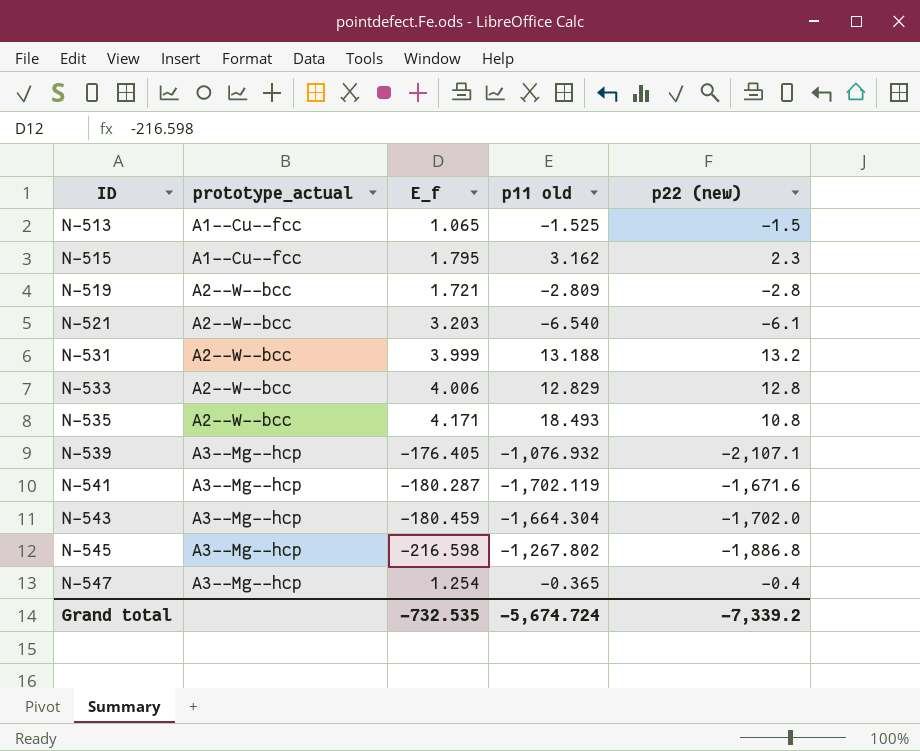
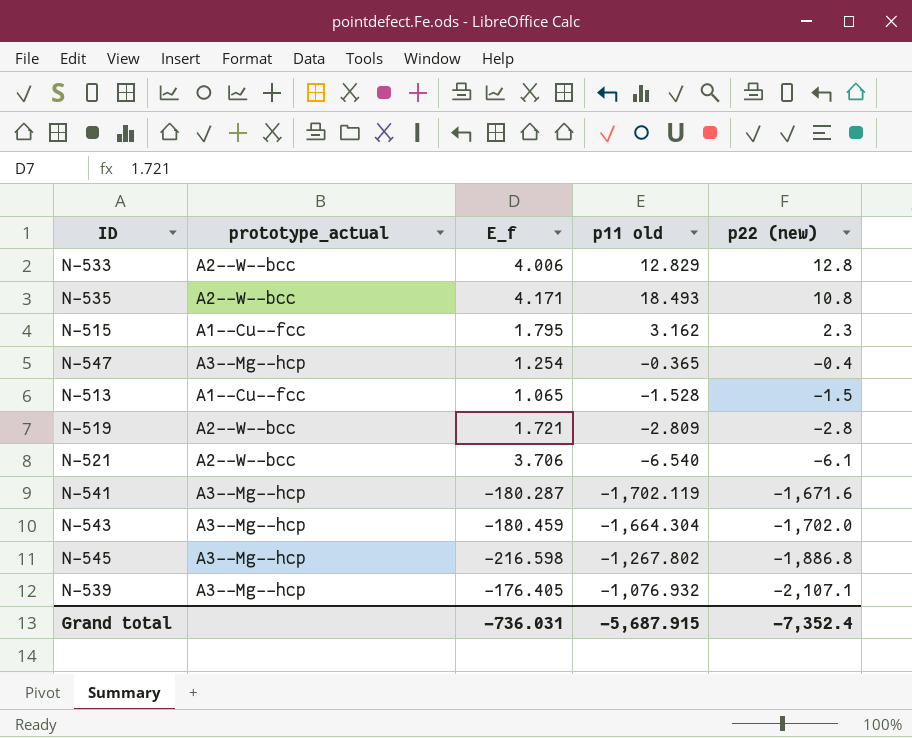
row order: ID ascending -> p22 (new) descending
row N-531: A2--W--bcc | 3.999 | 13.188 | 13.2 -> none
N-513 | p11 old: -1.525 -> -1.528
N-521 | E_f: 3.203 -> 3.706
Grand total | E_f: -732.535 -> -736.031
Grand total | p11 old: -5,674.724 -> -5,687.915
Grand total | p22 (new): -7,339.2 -> -7,352.4

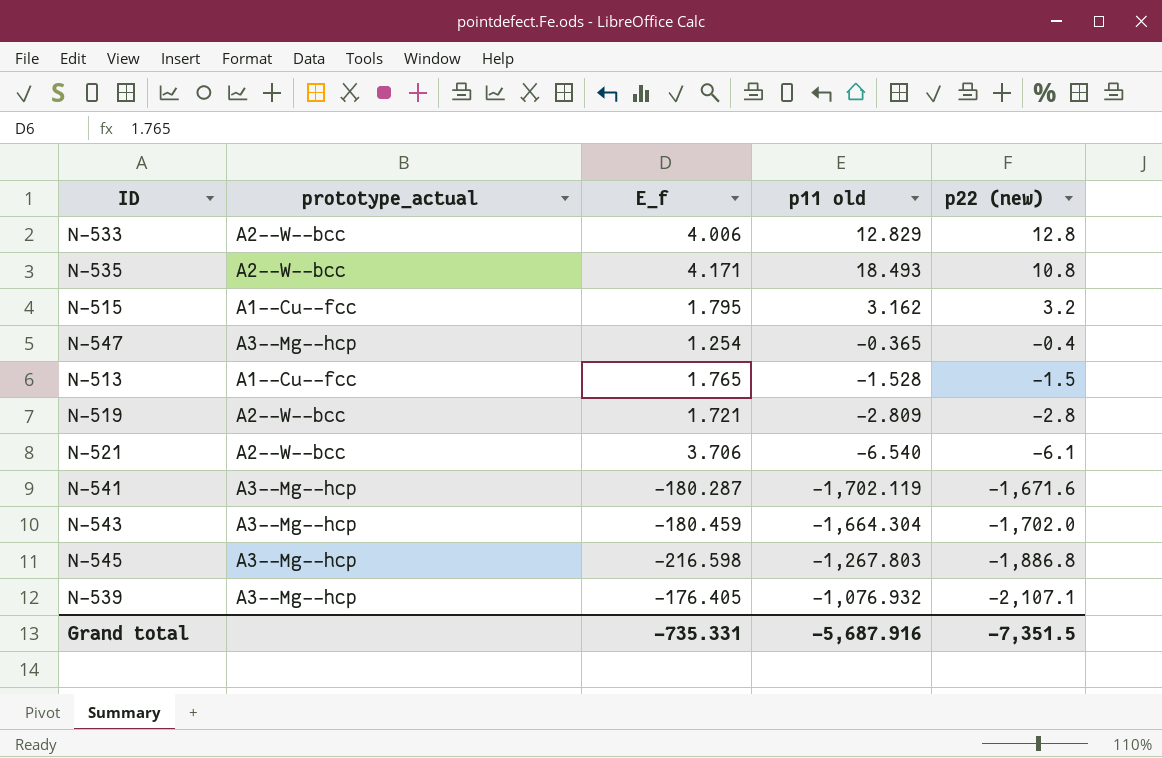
N-515 | p22 (new): 2.3 -> 3.2
N-513 | E_f: 1.065 -> 1.765
N-545 | p11 old: -1,267.802 -> -1,267.803
Grand total | E_f: -736.031 -> -735.331
Grand total | p11 old: -5,687.915 -> -5,687.916
Grand total | p22 (new): -7,352.4 -> -7,351.5

